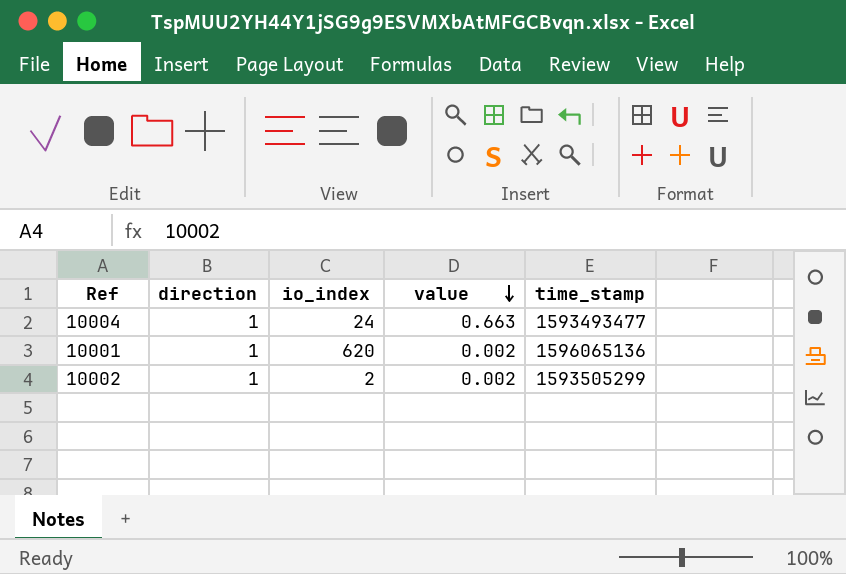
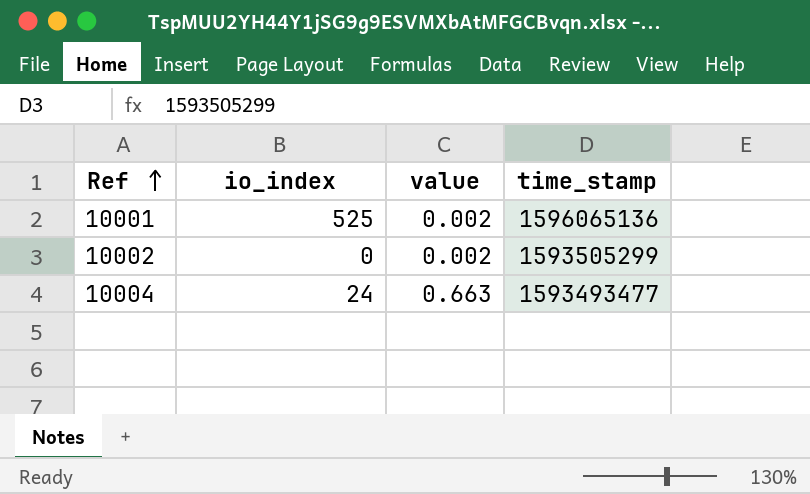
row order: value descending -> Ref ascending
column direction | position: 2 -> none
10001 | io_index: 620 -> 525
10002 | io_index: 2 -> 0

